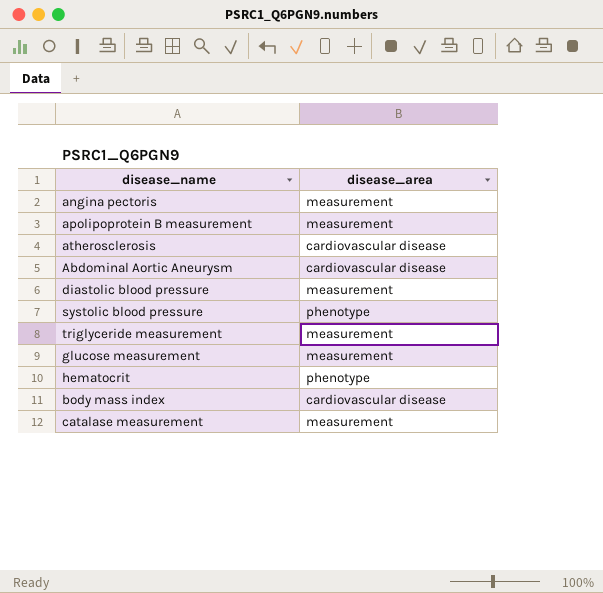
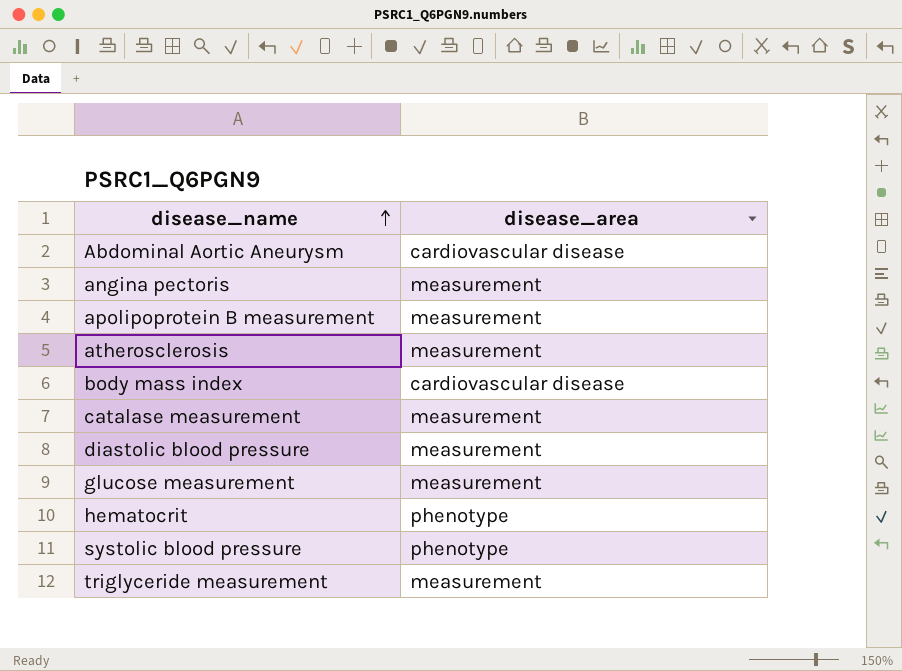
row order: none -> disease_name ascending
atherosclerosis | disease_area: cardiovascular disease -> measurement

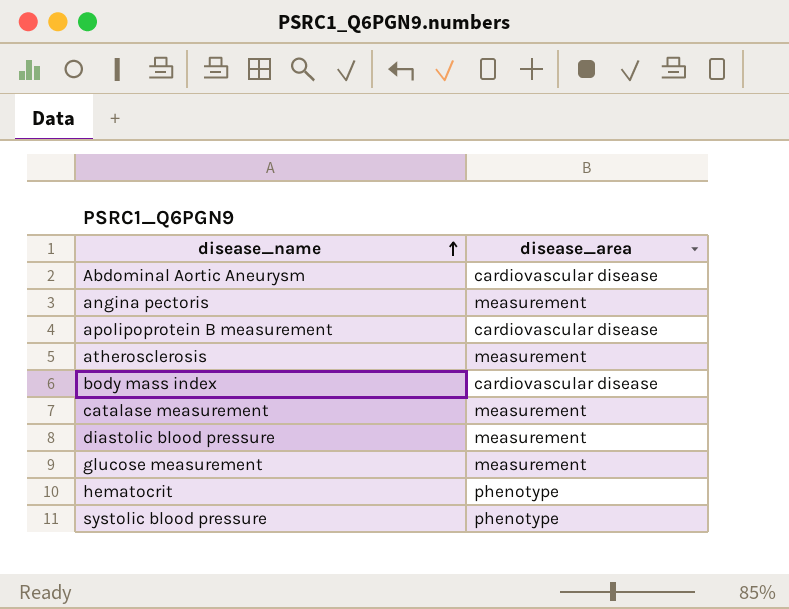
row triglyceride measurement: measurement -> none
apolipoprotein B measurement | disease_area: measurement -> cardiovascular disease

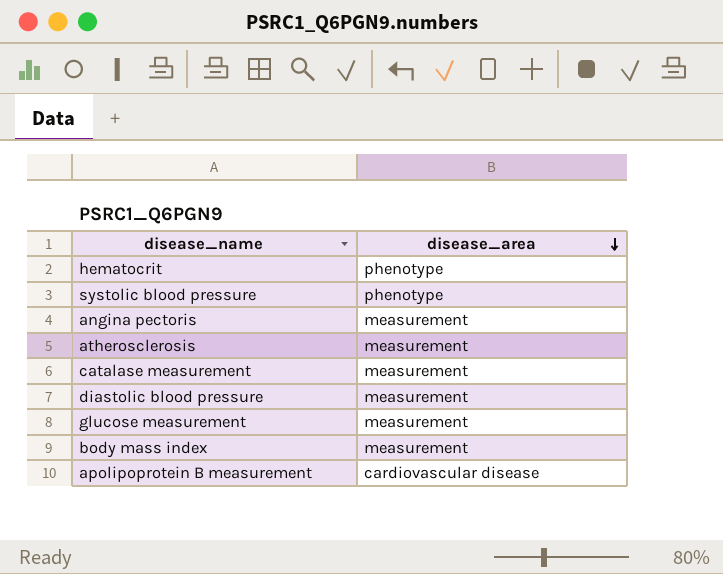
row order: disease_name ascending -> disease_area descending
row Abdominal Aortic Aneurysm: cardiovascular disease -> none
body mass index | disease_area: cardiovascular disease -> measurement

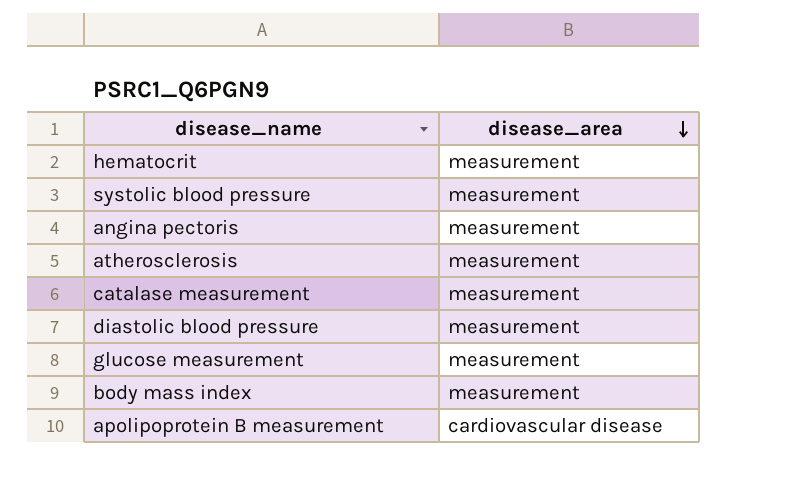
hematocrit | disease_area: phenotype -> measurement
systolic blood pressure | disease_area: phenotype -> measurement

